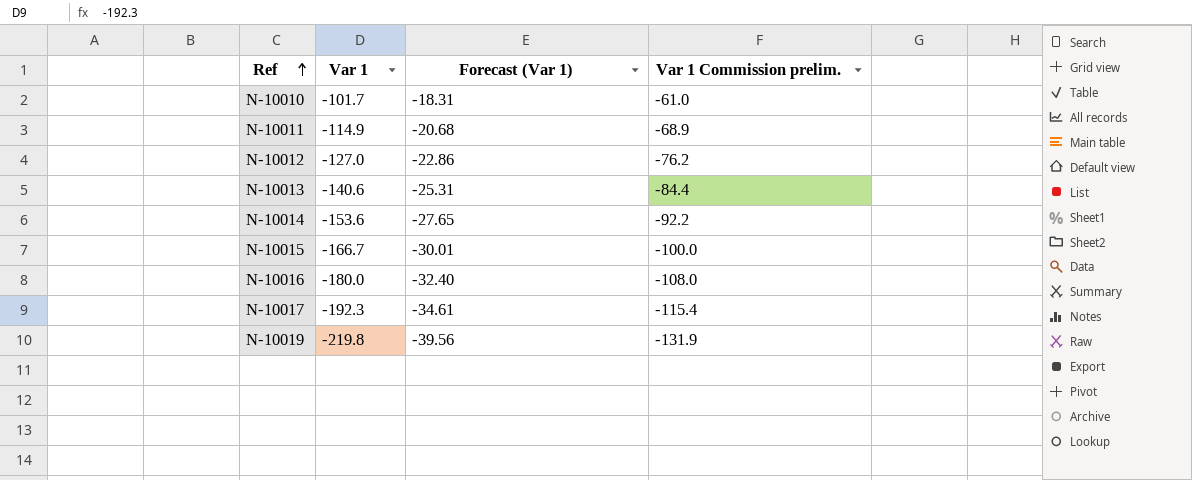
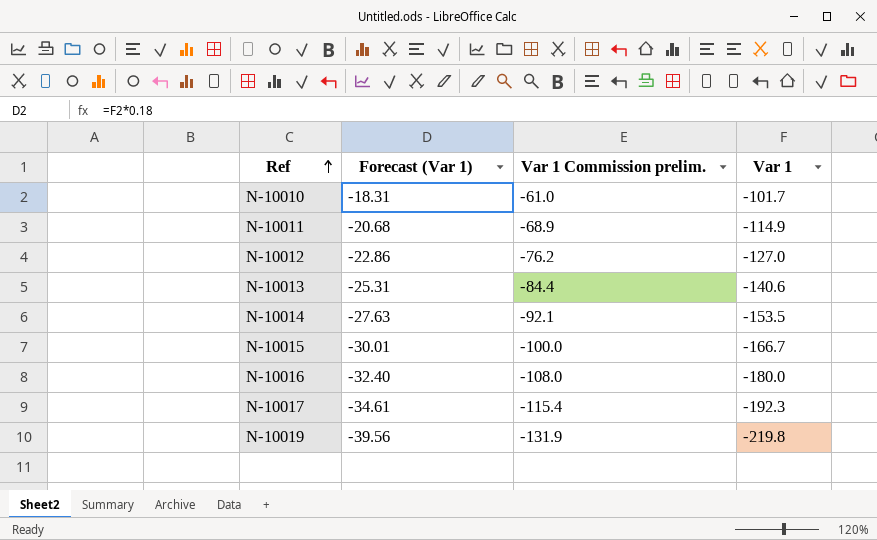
column Var 1 | position: 2 -> 4
N-10014 | Forecast (Var 1): -27.65 -> -27.63
N-10014 | Var 1 Commission prelim.: -92.2 -> -92.1
N-10014 | Var 1: -153.6 -> -153.5

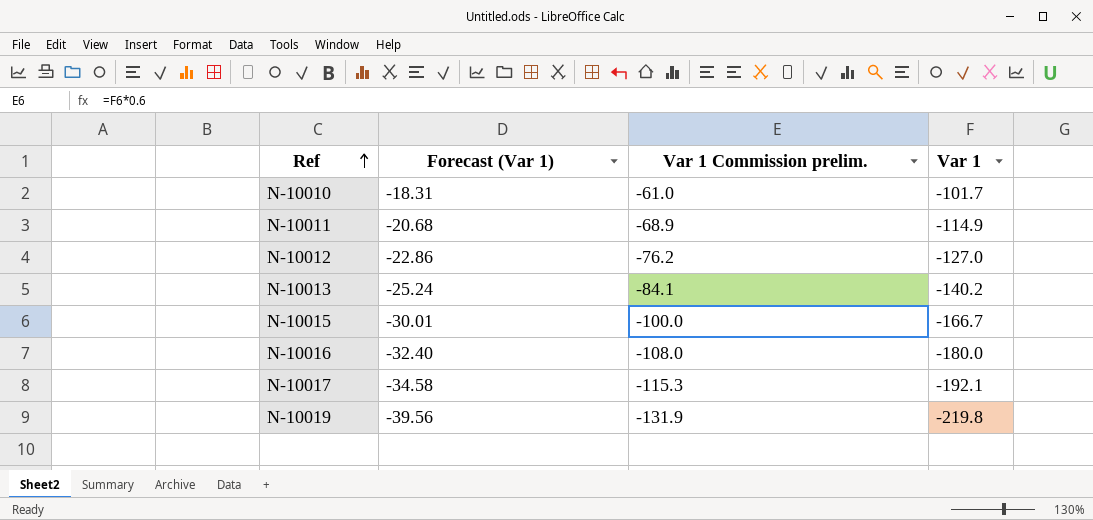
row N-10014: -27.63 | -92.1 | -153.5 -> none
N-10013 | Forecast (Var 1): -25.31 -> -25.24
N-10013 | Var 1 Commission prelim.: -84.4 -> -84.1
N-10013 | Var 1: -140.6 -> -140.2
N-10017 | Forecast (Var 1): -34.61 -> -34.58
N-10017 | Var 1 Commission prelim.: -115.4 -> -115.3
N-10017 | Var 1: -192.3 -> -192.1

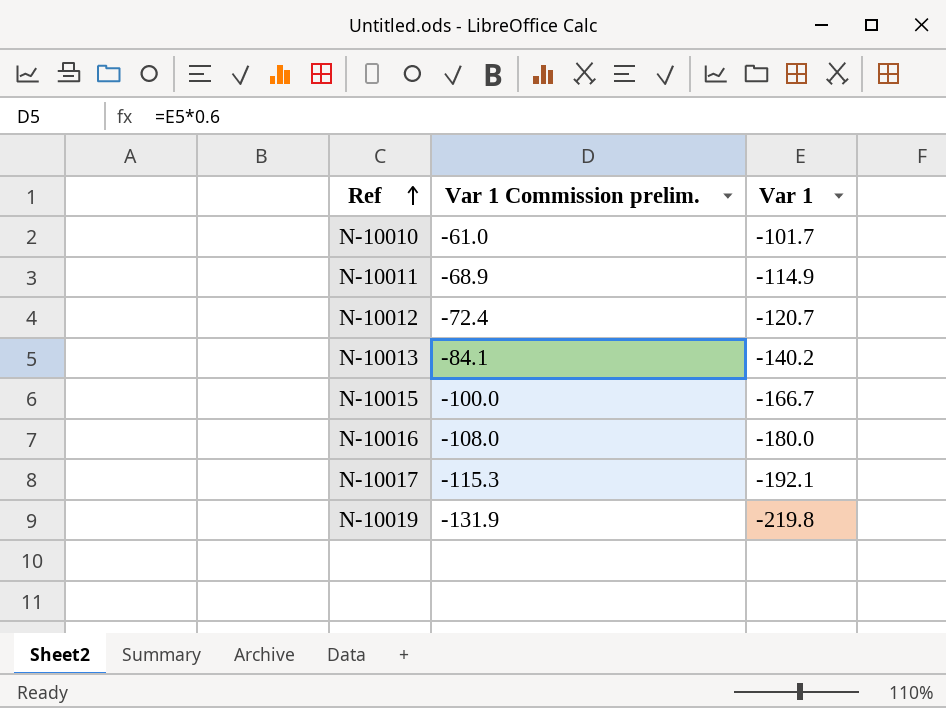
column Forecast (Var 1) | formula: [Var 1] * 0.18 -> none
N-10012 | Var 1 Commission prelim.: -76.2 -> -72.4
N-10012 | Var 1: -127.0 -> -120.7

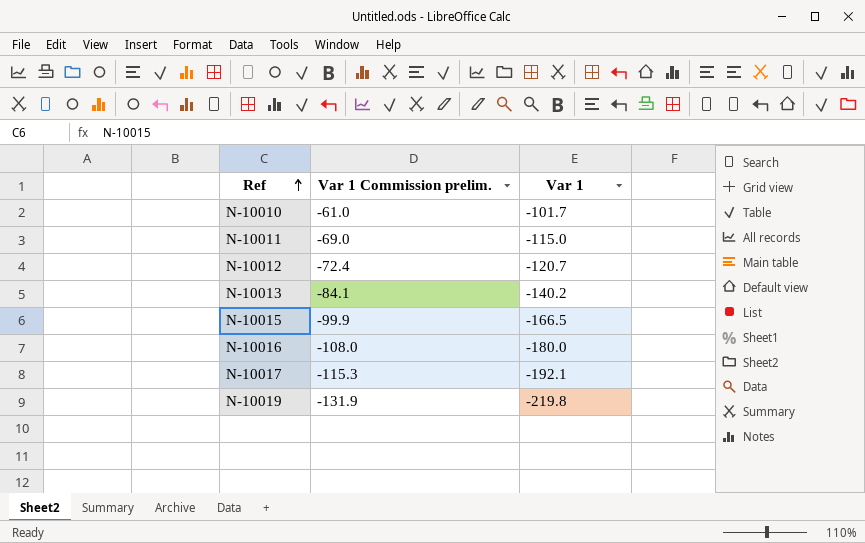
N-10011 | Var 1 Commission prelim.: -68.9 -> -69.0
N-10011 | Var 1: -114.9 -> -115.0
N-10015 | Var 1 Commission prelim.: -100.0 -> -99.9
N-10015 | Var 1: -166.7 -> -166.5

